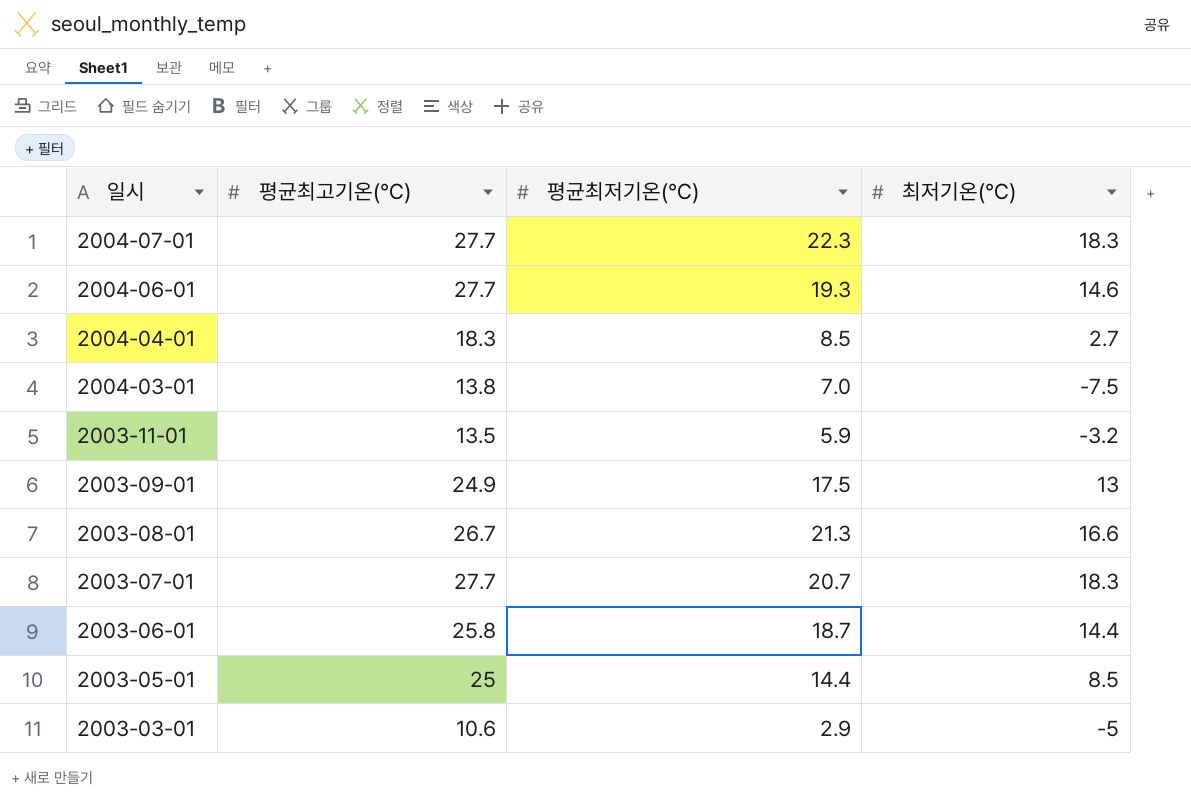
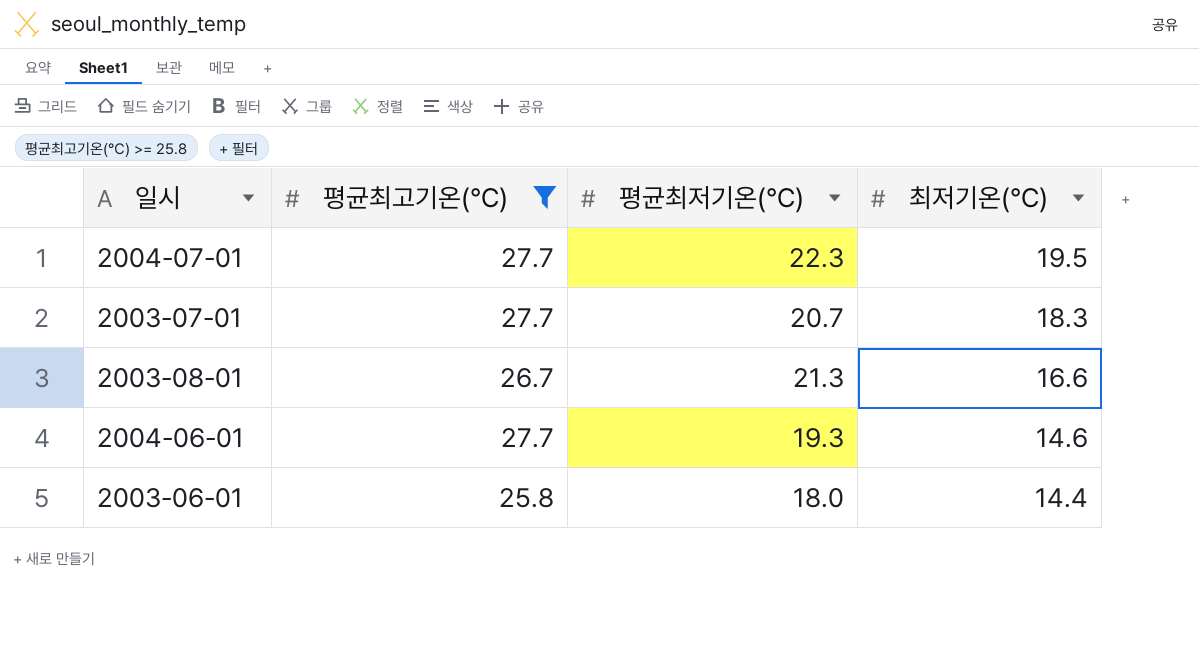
filter: none -> 평균최고기온(℃) >= 25.8
row order: 일시 descending -> 최저기온(℃) descending
2004-07-01 | 최저기온(℃): 18.3 -> 19.5
2003-06-01 | 평균최저기온(℃): 18.7 -> 18.0

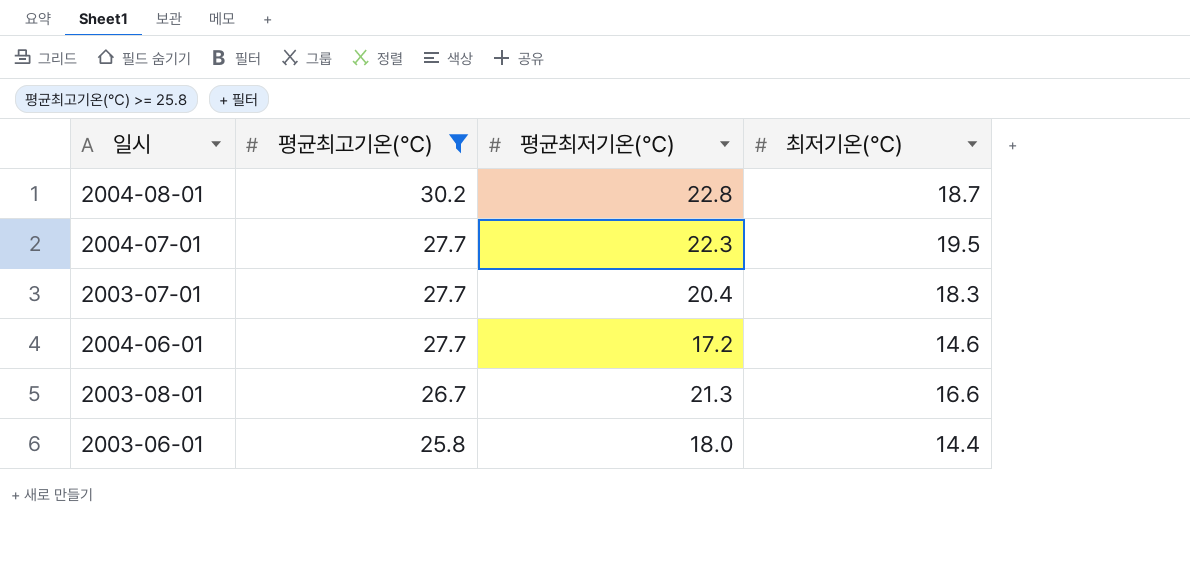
row order: 최저기온(℃) descending -> 평균최고기온(℃) descending
row 2004-08-01: none -> 30.2 | 22.8 | 18.7
2003-07-01 | 평균최저기온(℃): 20.7 -> 20.4
2004-06-01 | 평균최저기온(℃): 19.3 -> 17.2

